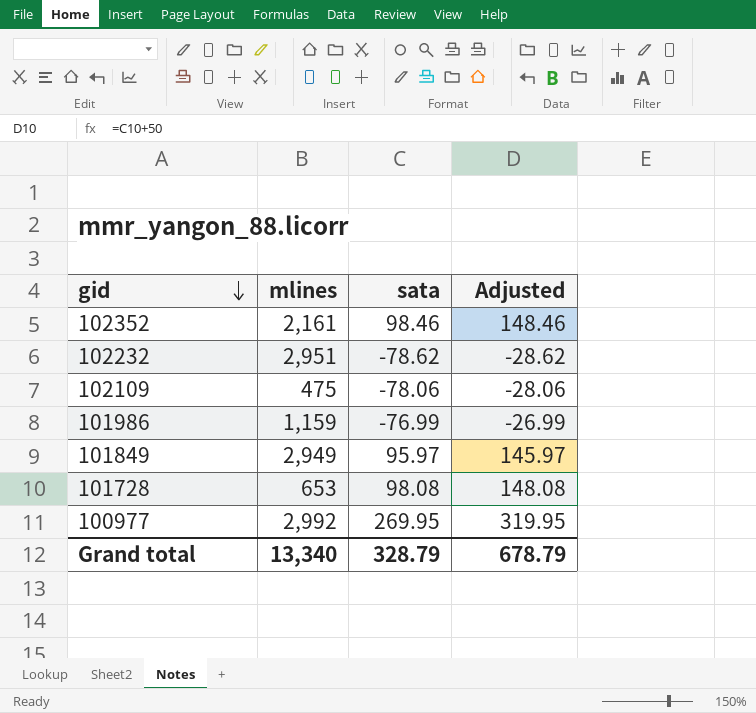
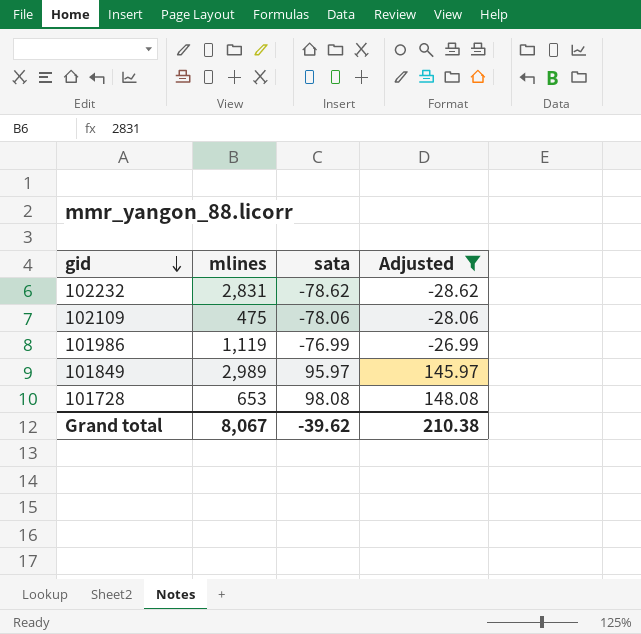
filter: none -> Adjusted <= 148.08
102232 | mlines: 2,951 -> 2,831
101986 | mlines: 1,159 -> 1,119
101849 | mlines: 2,949 -> 2,989
Grand total | mlines: 13,340 -> 8,067
Grand total | sata: 328.79 -> -39.62
Grand total | Adjusted: 678.79 -> 210.38

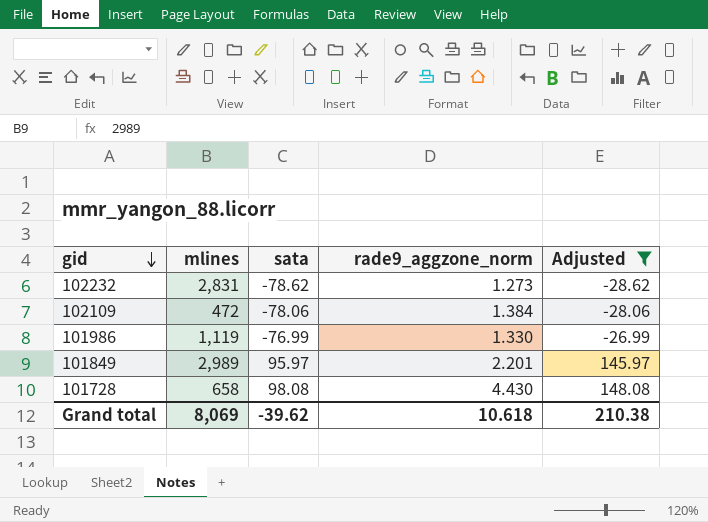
column rade9_aggzone_norm | position: none -> 4
102109 | mlines: 475 -> 472
101728 | mlines: 653 -> 658
Grand total | mlines: 8,067 -> 8,069

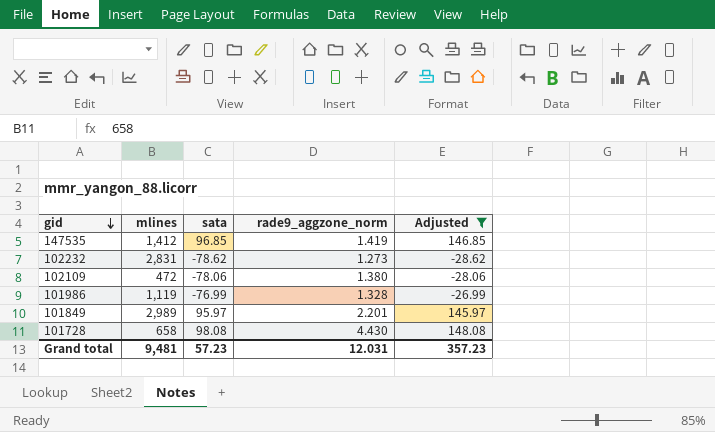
row 147535: none -> 1,412 | 96.85 | 1.419 | 146.85
102109 | rade9_aggzone_norm: 1.384 -> 1.380
101986 | rade9_aggzone_norm: 1.330 -> 1.328
Grand total | mlines: 8,069 -> 9,481
Grand total | sata: -39.62 -> 57.23
Grand total | rade9_aggzone_norm: 10.618 -> 12.031
Grand total | Adjusted: 210.38 -> 357.23

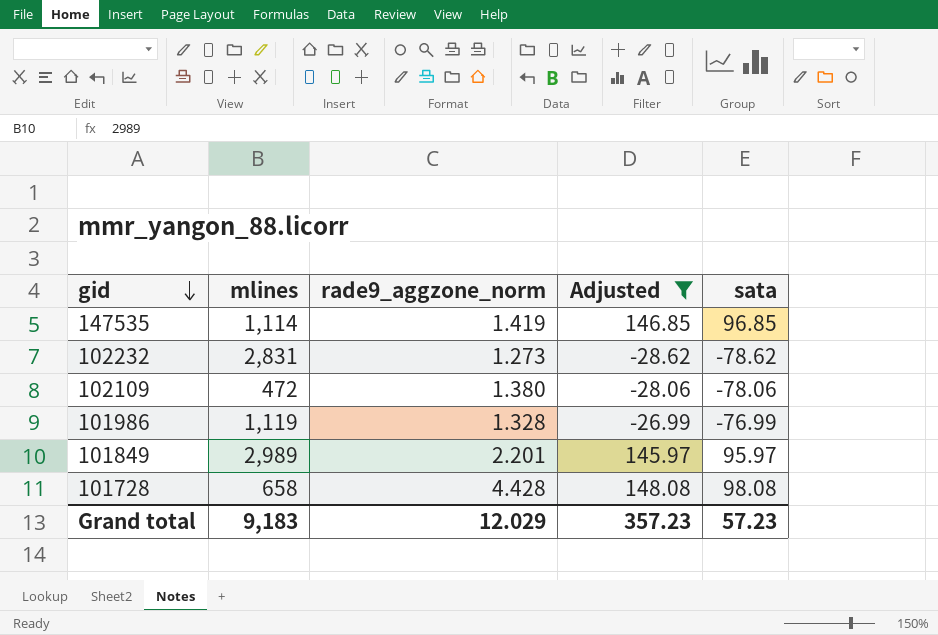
column sata | position: 3 -> 5
147535 | mlines: 1,412 -> 1,114
101728 | rade9_aggzone_norm: 4.430 -> 4.428
Grand total | mlines: 9,481 -> 9,183
Grand total | rade9_aggzone_norm: 12.031 -> 12.029

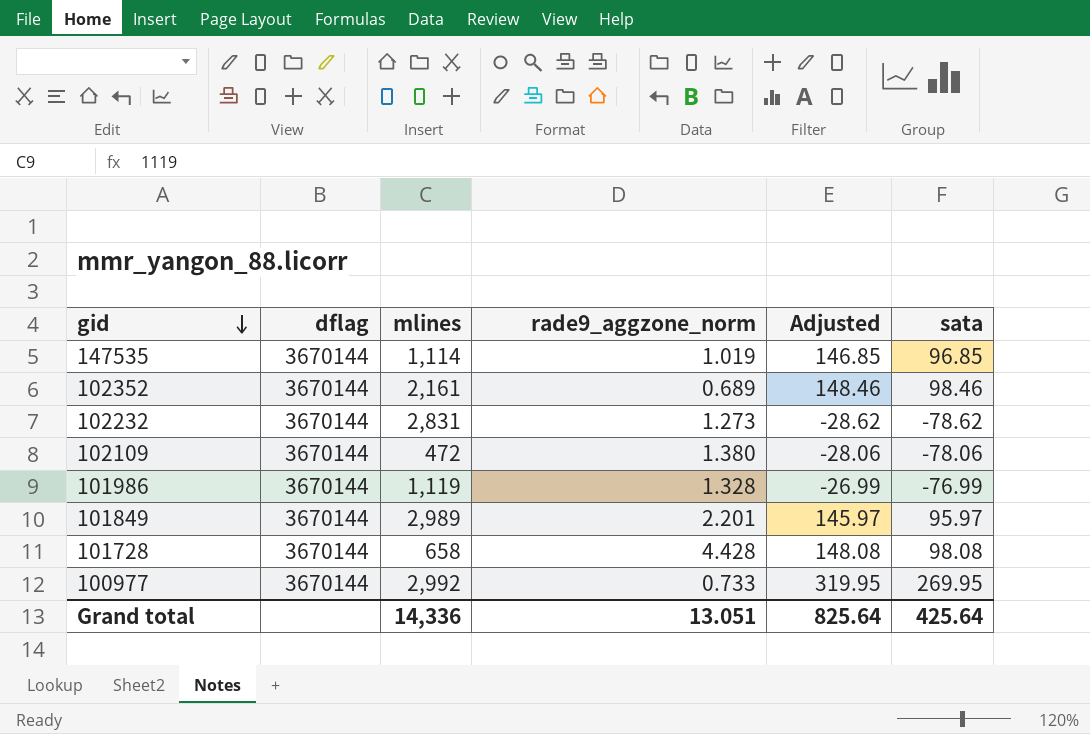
filter: Adjusted <= 148.08 -> none
column dflag | position: none -> 2
147535 | rade9_aggzone_norm: 1.419 -> 1.019
Grand total | mlines: 9,183 -> 14,336
Grand total | rade9_aggzone_norm: 12.029 -> 13.051
Grand total | Adjusted: 357.23 -> 825.64
Grand total | sata: 57.23 -> 425.64

